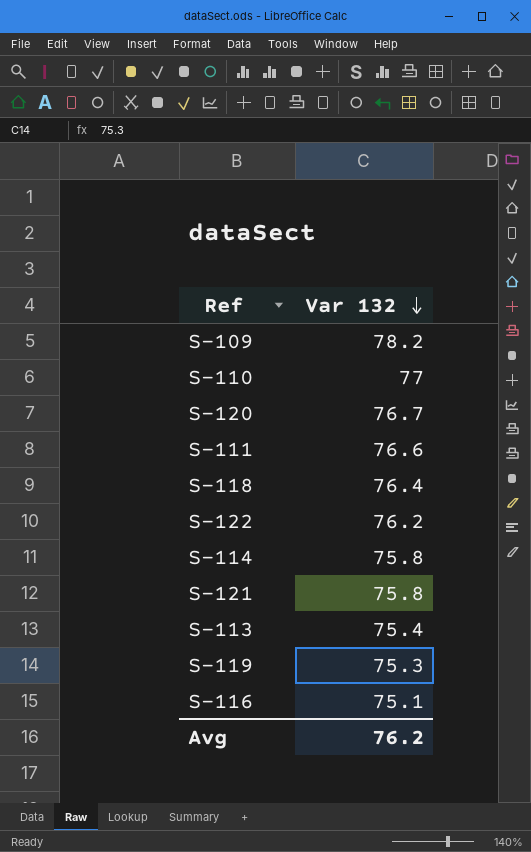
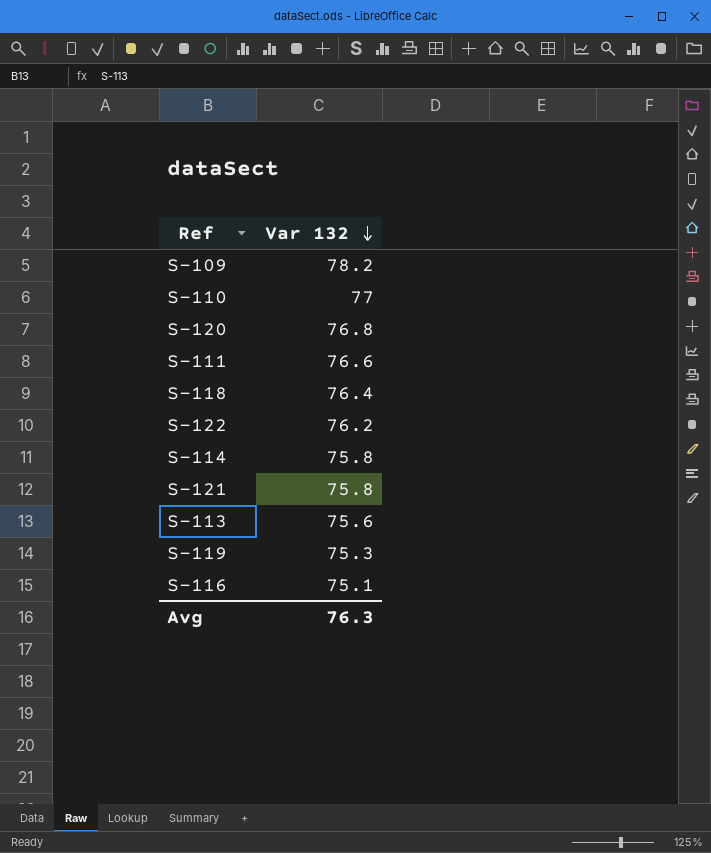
S-120 | Var 132: 76.7 -> 76.8
S-113 | Var 132: 75.4 -> 75.6
Avg | Var 132: 76.2 -> 76.3

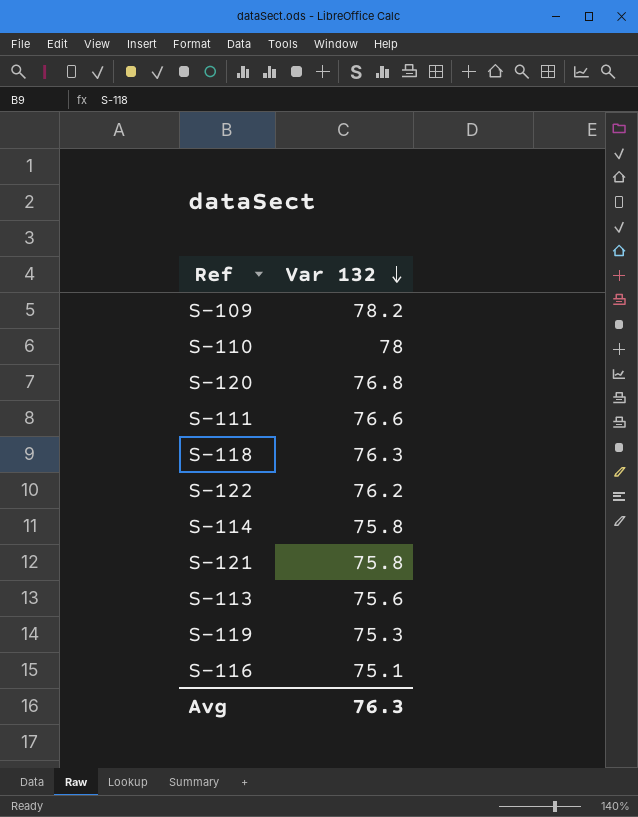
S-110 | Var 132: 77 -> 78
S-118 | Var 132: 76.4 -> 76.3

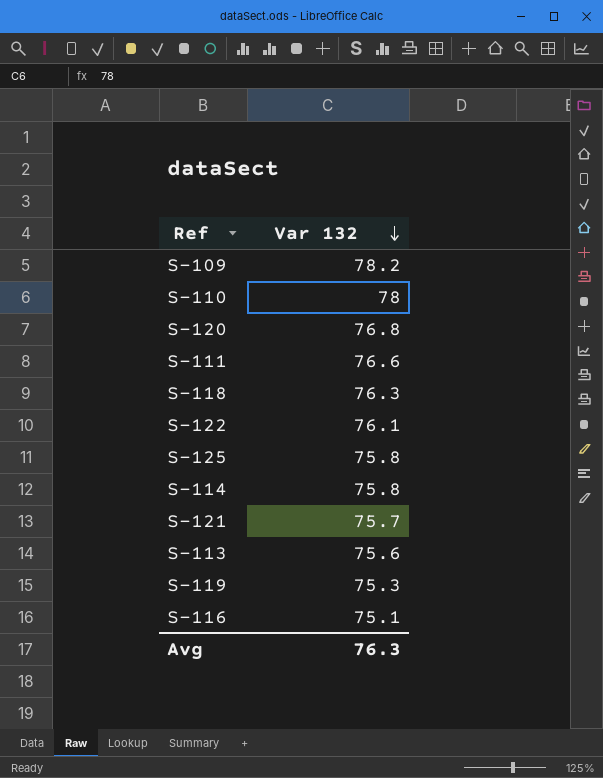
S-122 | Var 132: 76.2 -> 76.1
row S-125: none -> 75.8
S-121 | Var 132: 75.8 -> 75.7

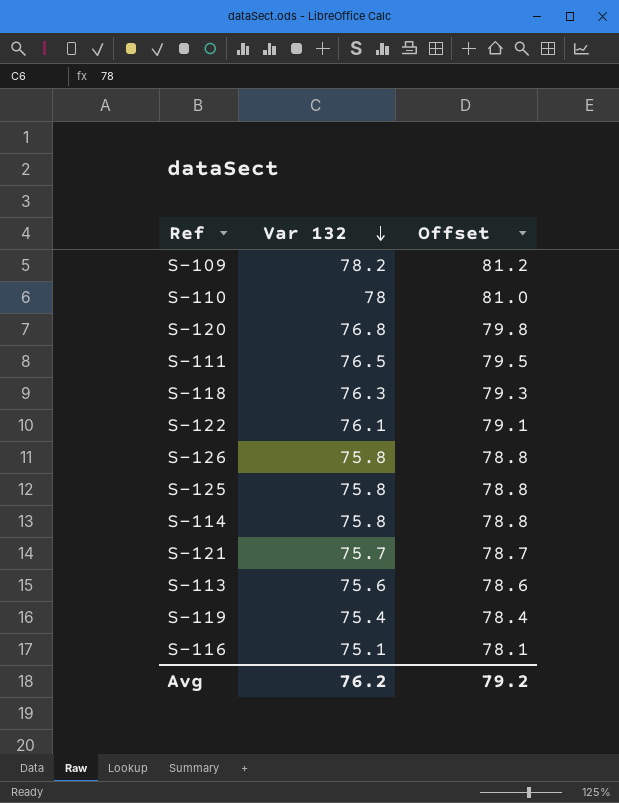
column Offset | formula: none -> [Var 132] + 3
S-111 | Var 132: 76.6 -> 76.5
row S-126: none -> 75.8 | 78.8
S-119 | Var 132: 75.3 -> 75.4
Avg | Var 132: 76.3 -> 76.2

